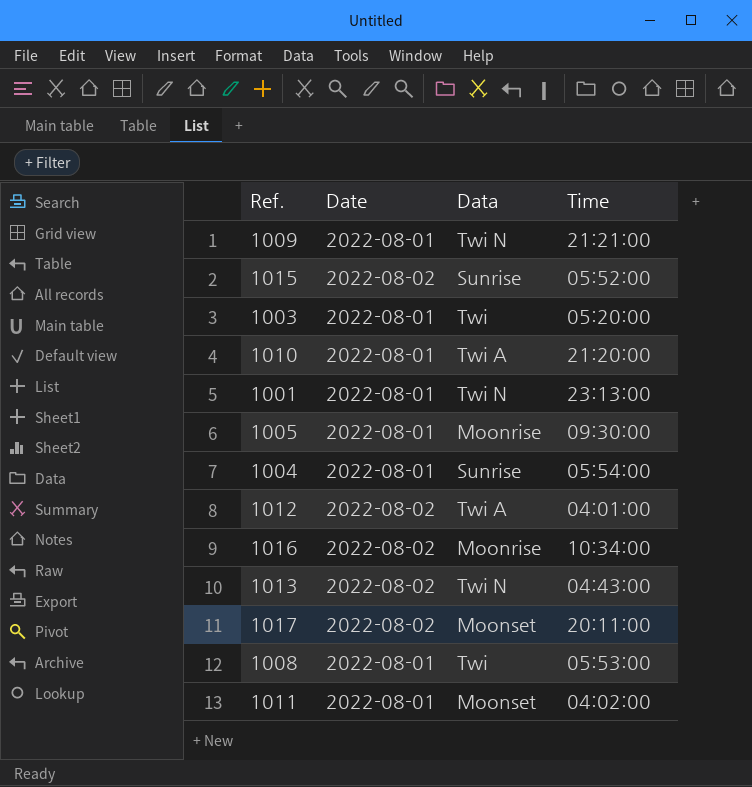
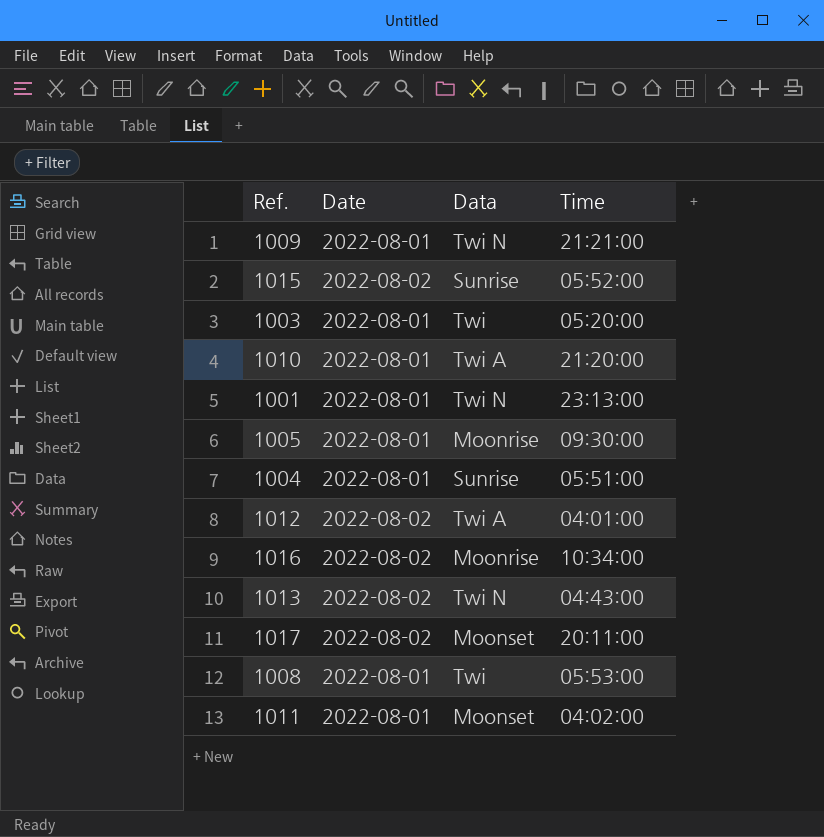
1004 | Time: 05:54:00 -> 05:51:00

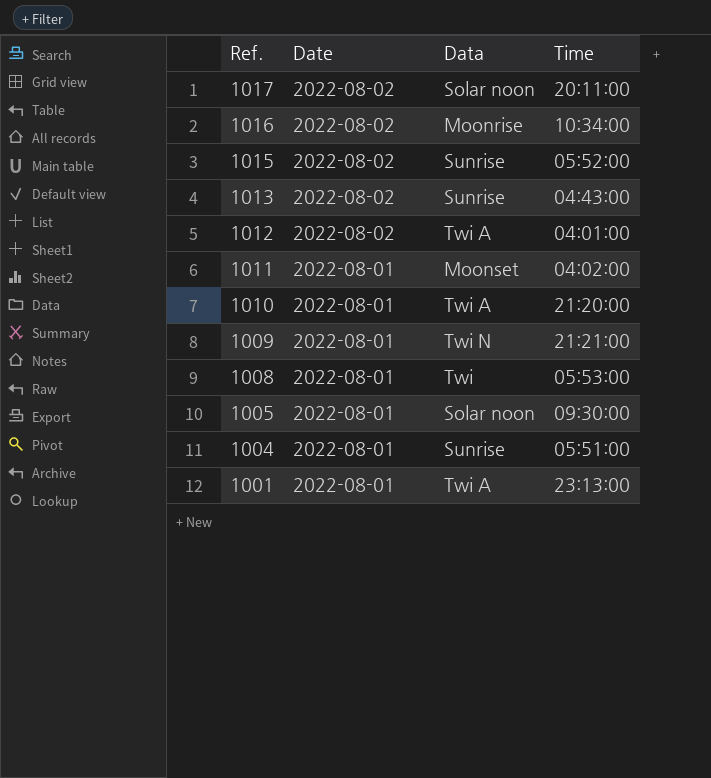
row order: none -> Ref. descending
row 1003: 2022-08-01 | Twi | 05:20:00 -> none
1017 | Data: Moonset -> Solar noon
1013 | Data: Twi N -> Sunrise
1005 | Data: Moonrise -> Solar noon
1001 | Data: Twi N -> Twi A

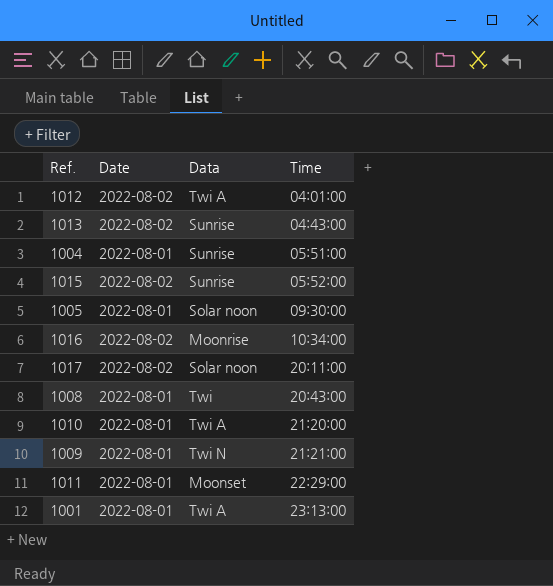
row order: Ref. descending -> Time ascending
1008 | Time: 05:53:00 -> 20:43:00
1011 | Time: 04:02:00 -> 22:29:00

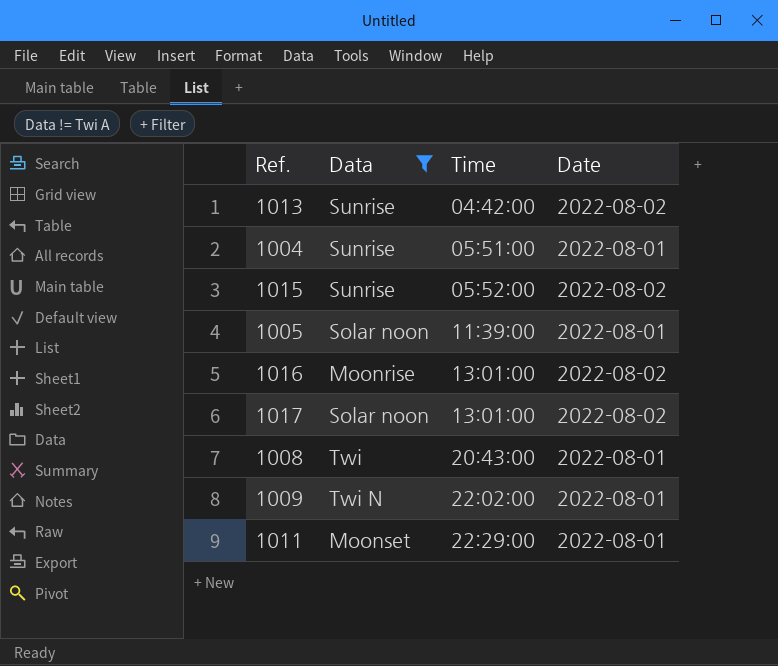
filter: none -> Data != Twi A
column Date | position: 2 -> 4
1013 | Time: 04:43:00 -> 04:42:00
1005 | Time: 09:30:00 -> 11:39:00
1016 | Time: 10:34:00 -> 13:01:00
1017 | Time: 20:11:00 -> 13:01:00
1009 | Time: 21:21:00 -> 22:02:00

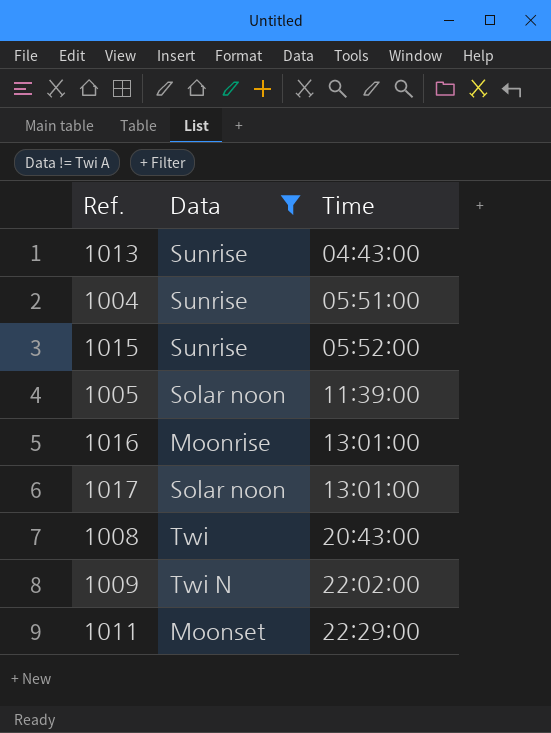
column Date | position: 4 -> none
1013 | Time: 04:42:00 -> 04:43:00

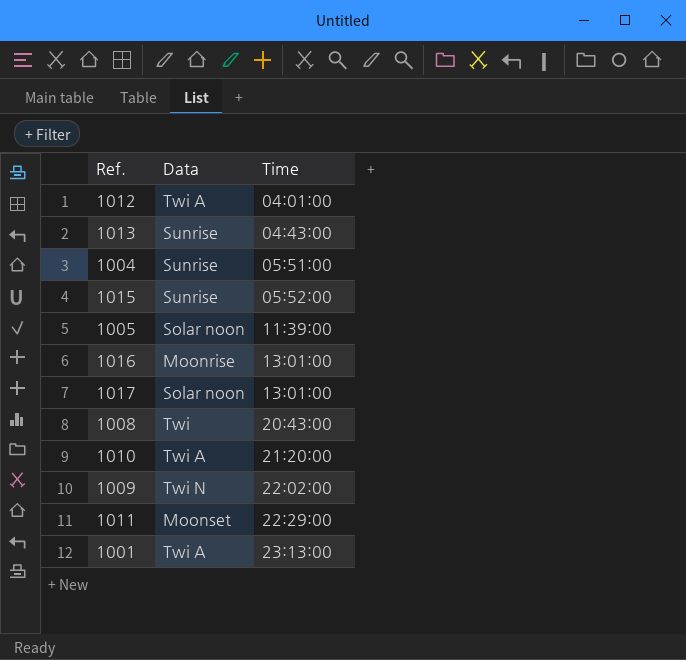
filter: Data != Twi A -> none

